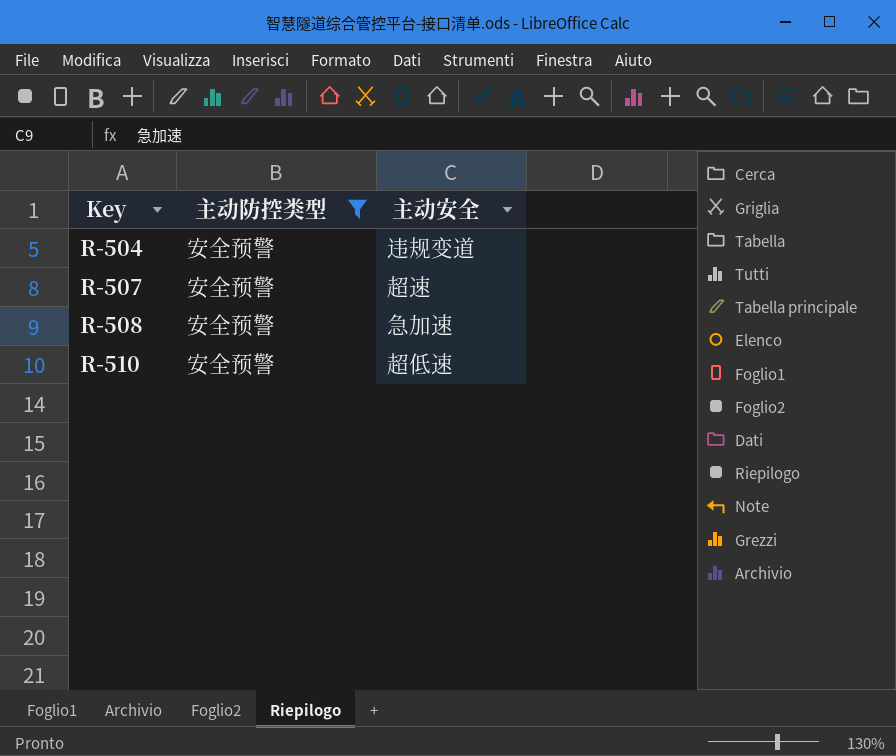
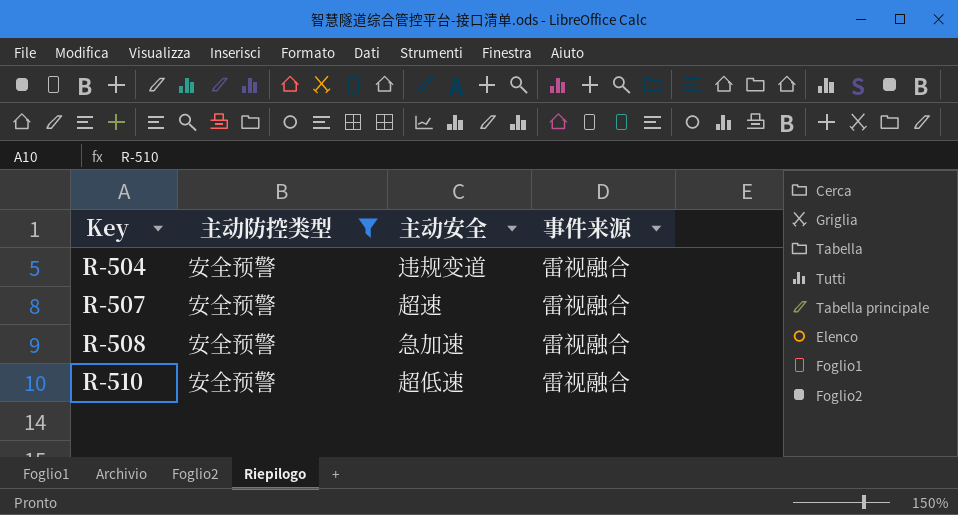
column 事件来源 | position: none -> 4

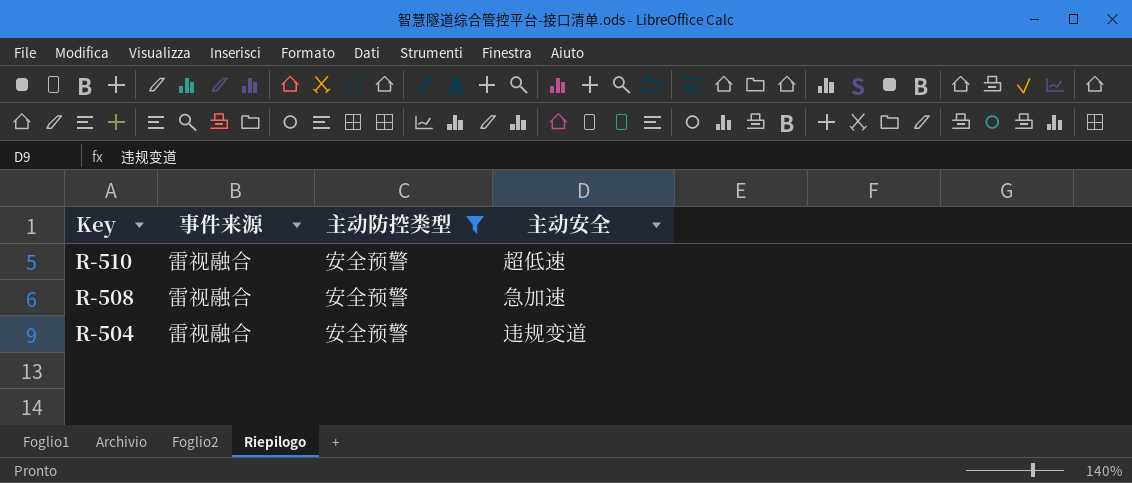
row order: Key ascending -> Key descending
column 事件来源 | position: 4 -> 2
row R-507: 安全预警 | 超速 | 雷视融合 -> none

